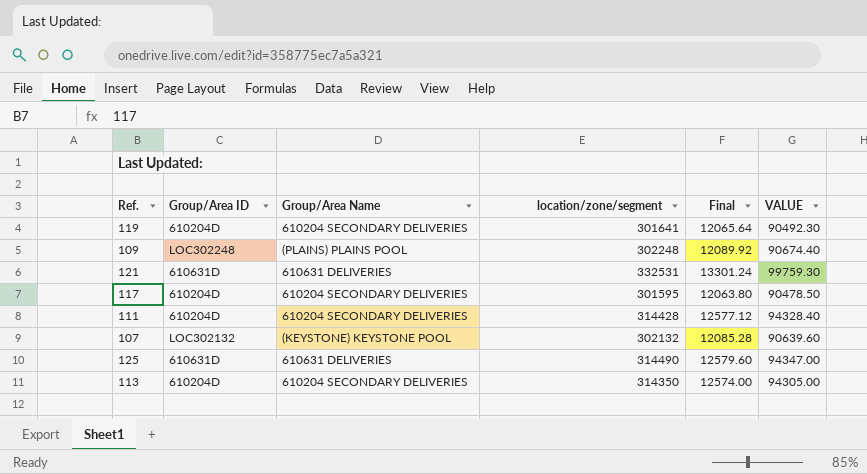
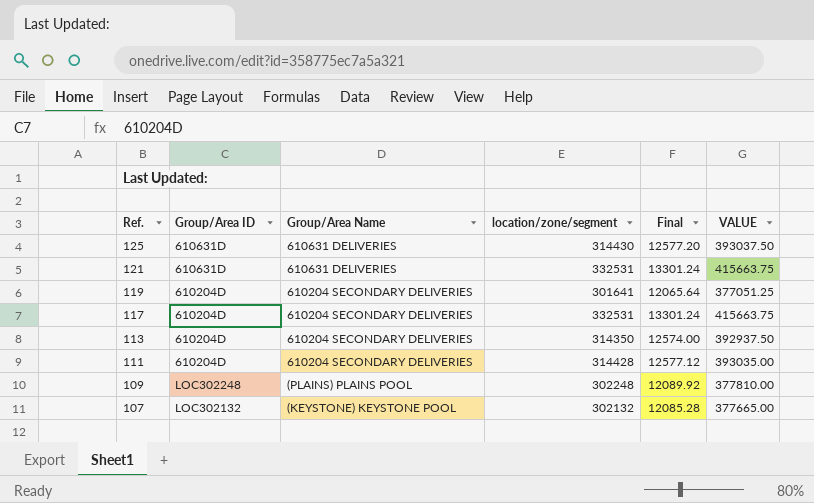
row order: none -> Ref. descending
column VALUE | formula: [location/zone/segment] * 0.3 -> [location/zone/segment] * 1.25
125 | location/zone/segment: 314490 -> 314430
125 | Final: 12579.60 -> 12577.20
117 | location/zone/segment: 301595 -> 332531
117 | Final: 12063.80 -> 13301.24

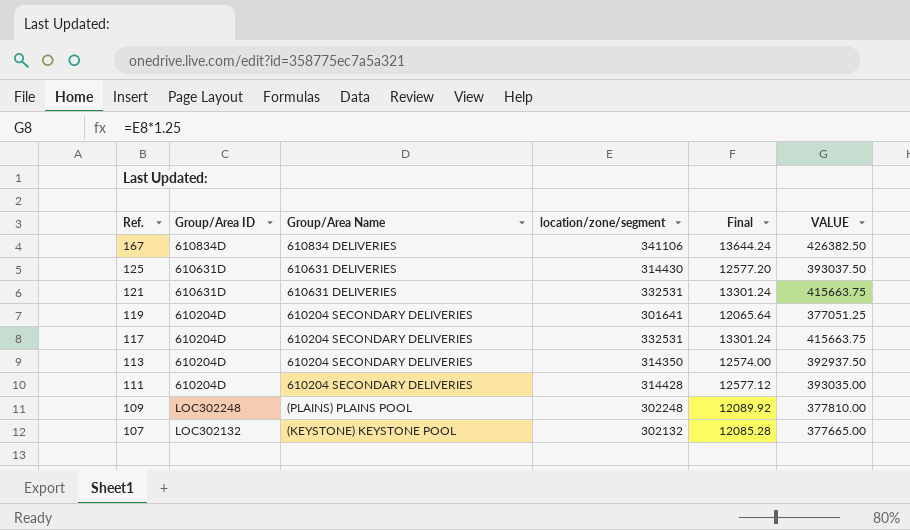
row 167: none -> 610834D | 610834 DELIVERIES | 341106 | 13644.24 | 426382.50

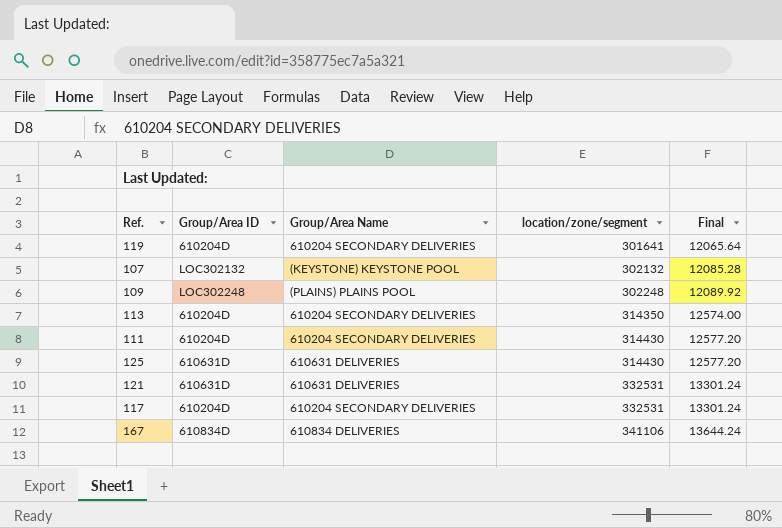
row order: Ref. descending -> location/zone/segment ascending
column VALUE | formula: [location/zone/segment] * 1.25 -> none
111 | location/zone/segment: 314428 -> 314430
111 | Final: 12577.12 -> 12577.20

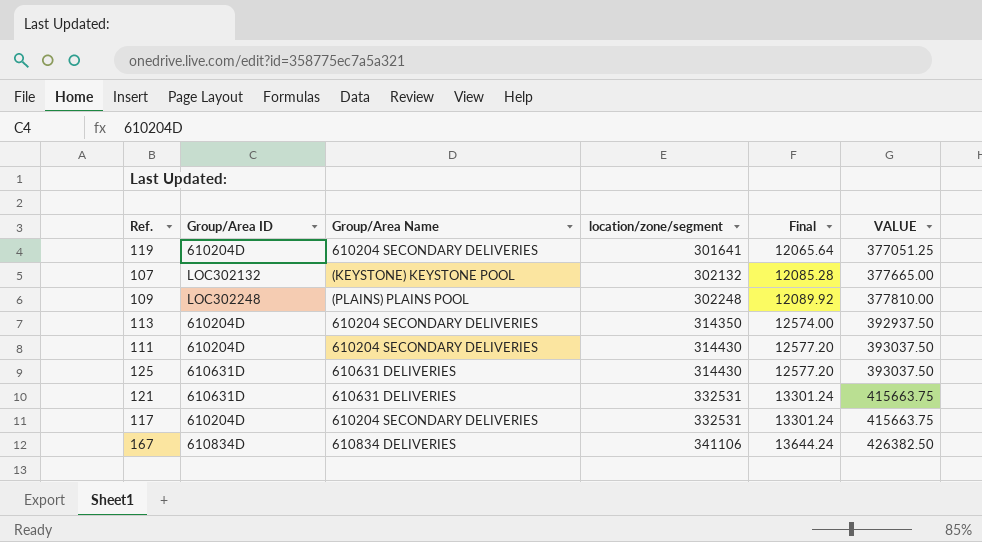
column VALUE | formula: none -> [location/zone/segment] * 1.25

